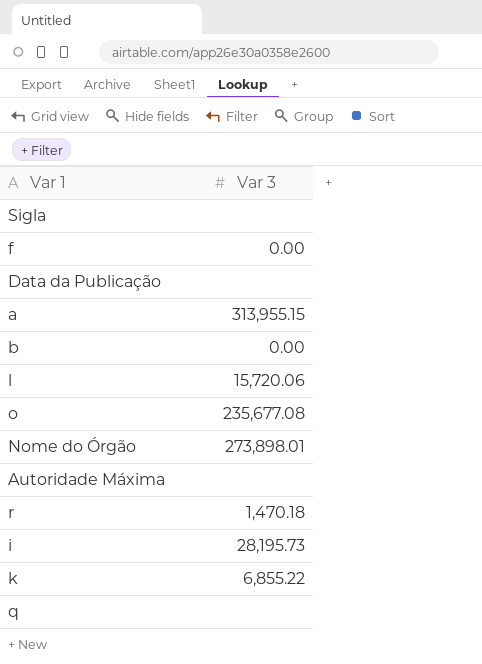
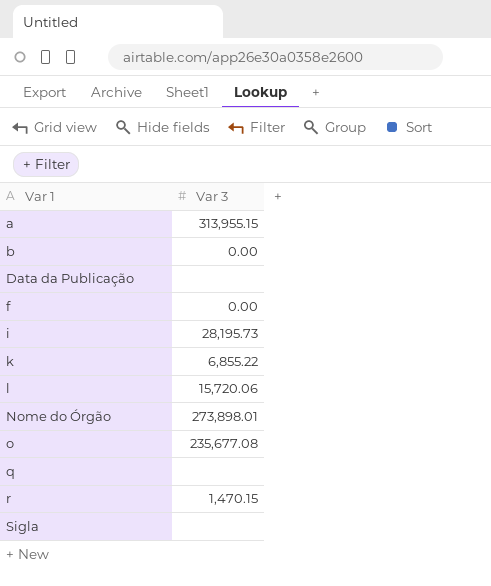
row order: none -> Var 1 ascending
row Autoridade Máxima: none -> none
r | Var 3: 1,470.18 -> 1,470.15

